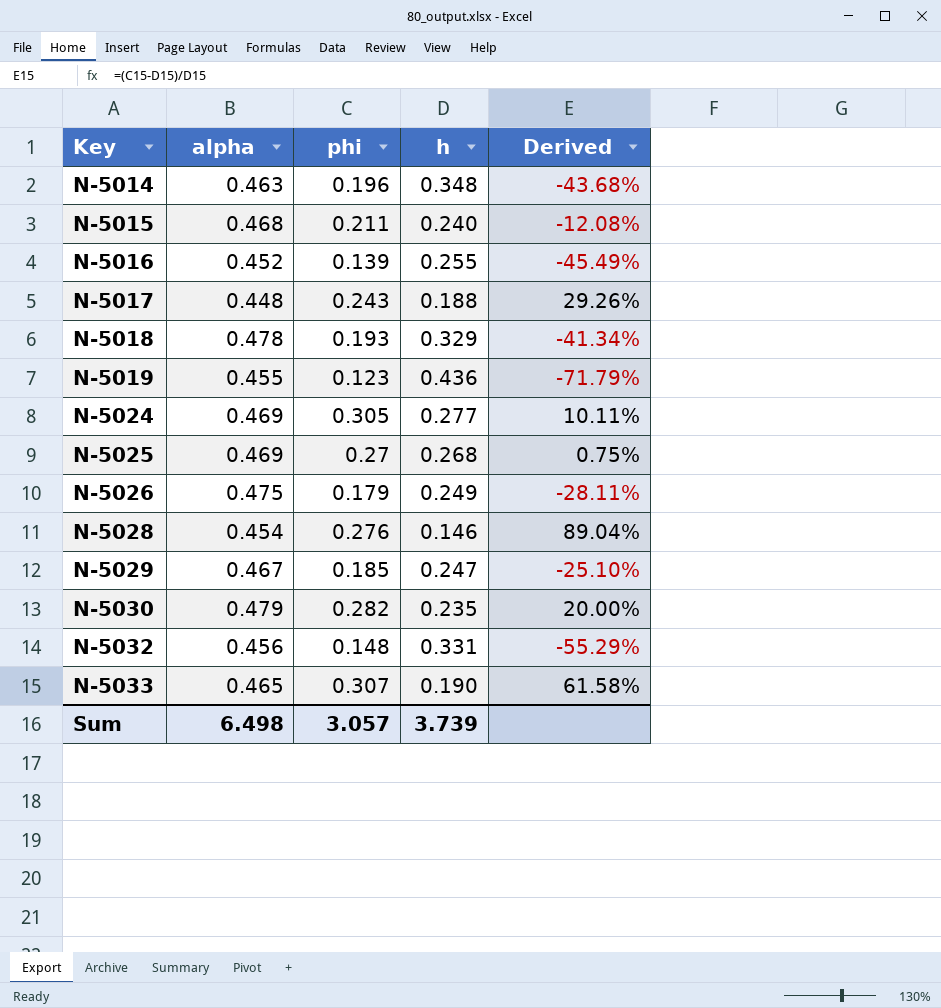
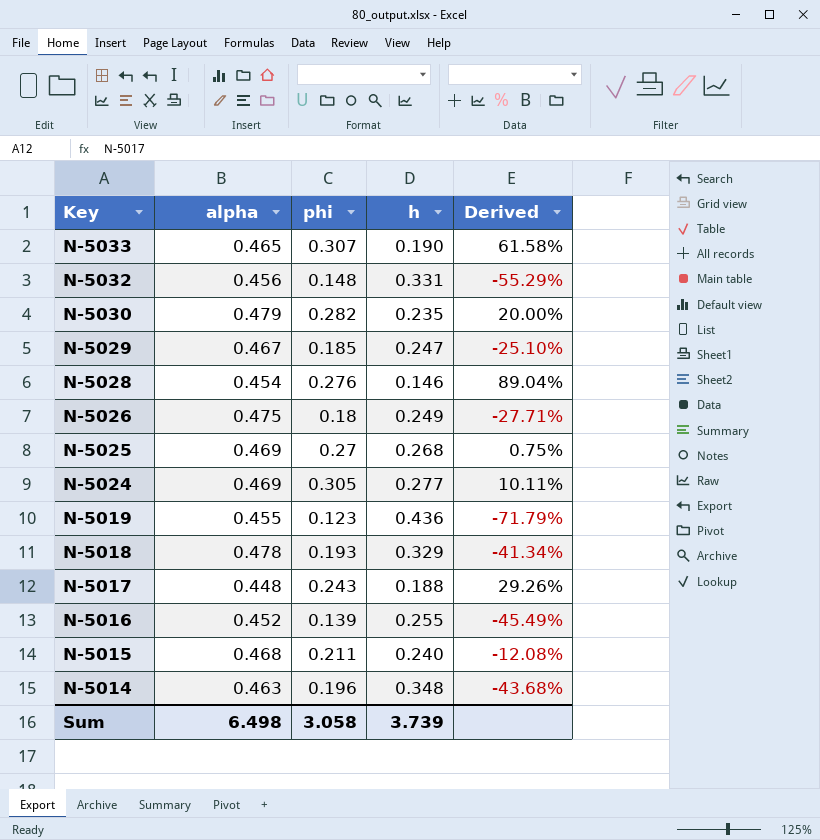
row order: Key ascending -> Key descending
N-5026 | phi: 0.179 -> 0.18
N-5026 | Derived: -28.11% -> -27.71%
Sum | phi: 3.057 -> 3.058

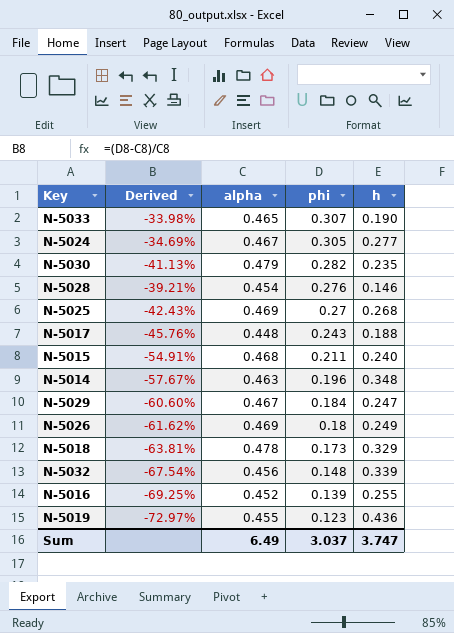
row order: Key descending -> phi descending
column Derived | formula: ([phi] - [h]) / [h] -> ([phi] - [alpha]) / [alpha]
column Derived | position: 5 -> 2
N-5024 | alpha: 0.469 -> 0.467
N-5029 | phi: 0.185 -> 0.184
N-5026 | alpha: 0.475 -> 0.469
N-5018 | phi: 0.193 -> 0.173
N-5032 | h: 0.331 -> 0.339
Sum | alpha: 6.498 -> 6.49
Sum | phi: 3.058 -> 3.037
Sum | h: 3.739 -> 3.747

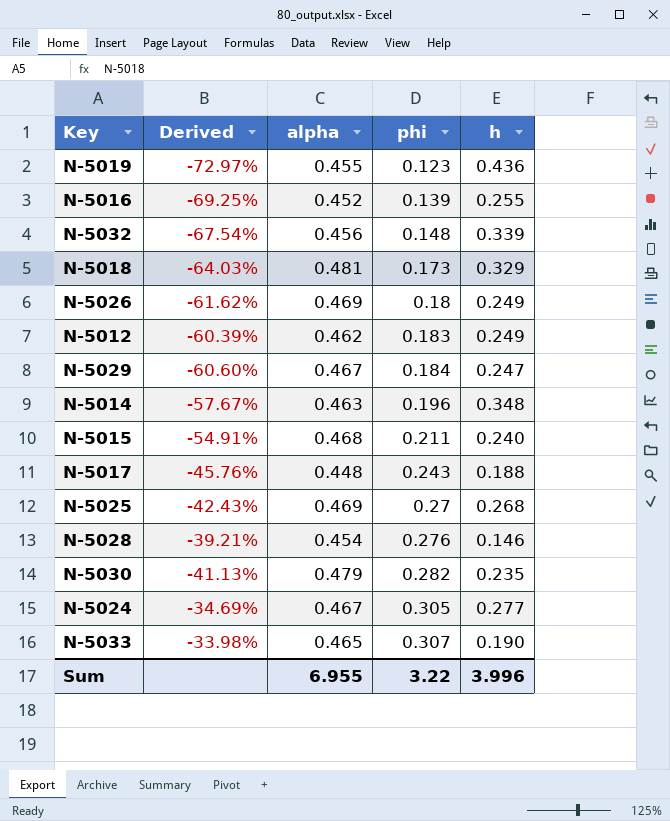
row order: phi descending -> phi ascending
N-5018 | Derived: -63.81% -> -64.03%
N-5018 | alpha: 0.478 -> 0.481
row N-5012: none -> -60.39% | 0.462 | 0.183 | 0.249
Sum | alpha: 6.49 -> 6.955
Sum | phi: 3.037 -> 3.22
Sum | h: 3.747 -> 3.996

